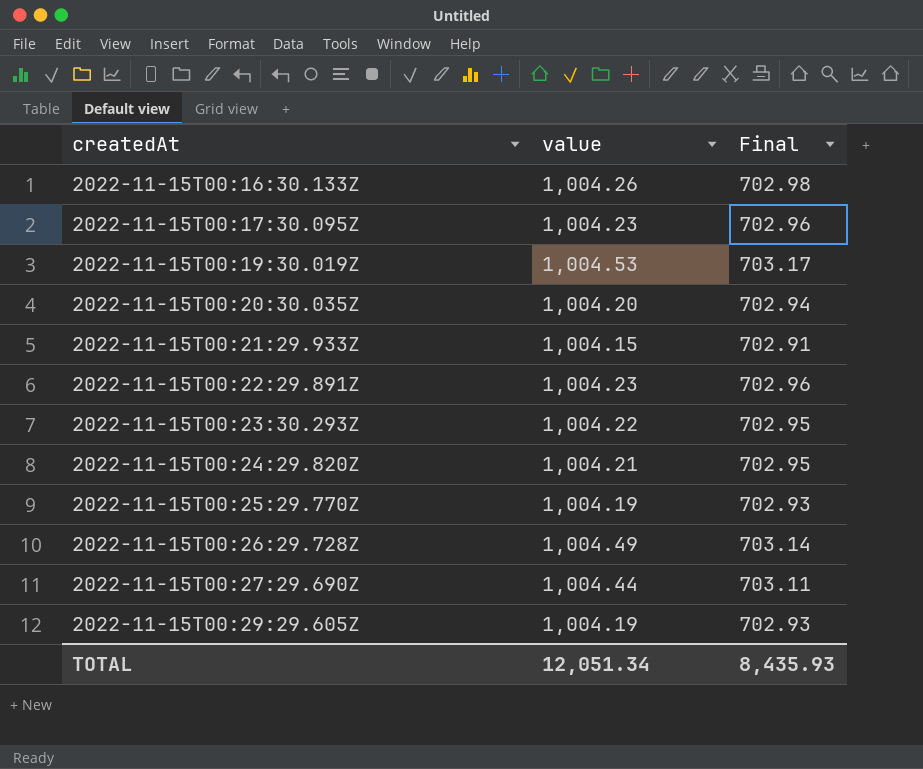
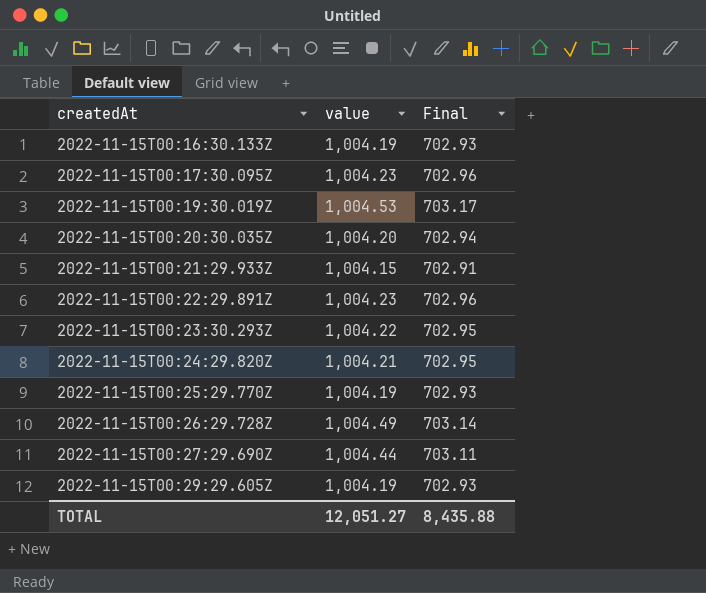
2022-11-15T00:16:30.133Z | value: 1,004.26 -> 1,004.19
2022-11-15T00:16:30.133Z | Final: 702.98 -> 702.93
TOTAL | value: 12,051.34 -> 12,051.27
TOTAL | Final: 8,435.93 -> 8,435.88

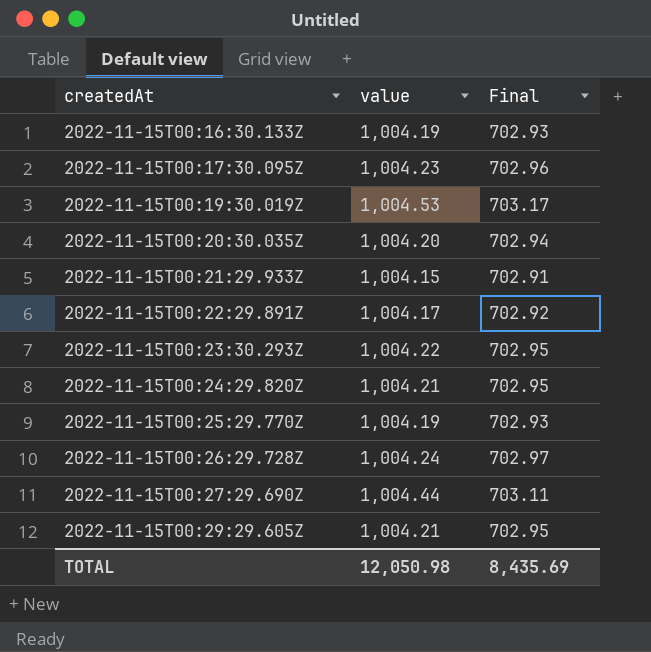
2022-11-15T00:22:29.891Z | value: 1,004.23 -> 1,004.17
2022-11-15T00:22:29.891Z | Final: 702.96 -> 702.92
2022-11-15T00:26:29.728Z | value: 1,004.49 -> 1,004.24
2022-11-15T00:26:29.728Z | Final: 703.14 -> 702.97
2022-11-15T00:29:29.605Z | value: 1,004.19 -> 1,004.21
2022-11-15T00:29:29.605Z | Final: 702.93 -> 702.95
TOTAL | value: 12,051.27 -> 12,050.98
TOTAL | Final: 8,435.88 -> 8,435.69

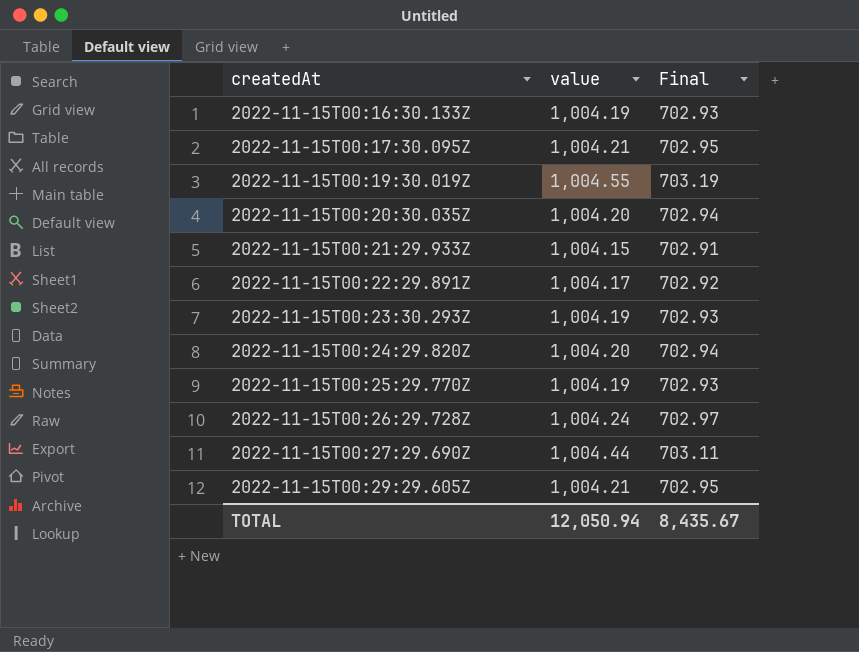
2022-11-15T00:17:30.095Z | value: 1,004.23 -> 1,004.21
2022-11-15T00:17:30.095Z | Final: 702.96 -> 702.95
2022-11-15T00:19:30.019Z | value: 1,004.53 -> 1,004.55
2022-11-15T00:19:30.019Z | Final: 703.17 -> 703.19
2022-11-15T00:23:30.293Z | value: 1,004.22 -> 1,004.19
2022-11-15T00:23:30.293Z | Final: 702.95 -> 702.93
2022-11-15T00:24:29.820Z | value: 1,004.21 -> 1,004.20
2022-11-15T00:24:29.820Z | Final: 702.95 -> 702.94
TOTAL | value: 12,050.98 -> 12,050.94
TOTAL | Final: 8,435.69 -> 8,435.67

